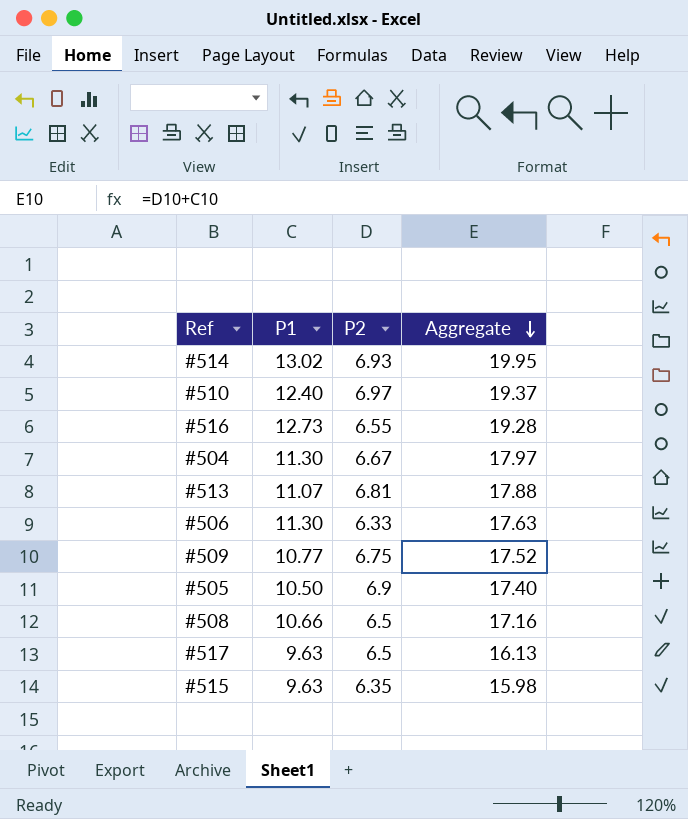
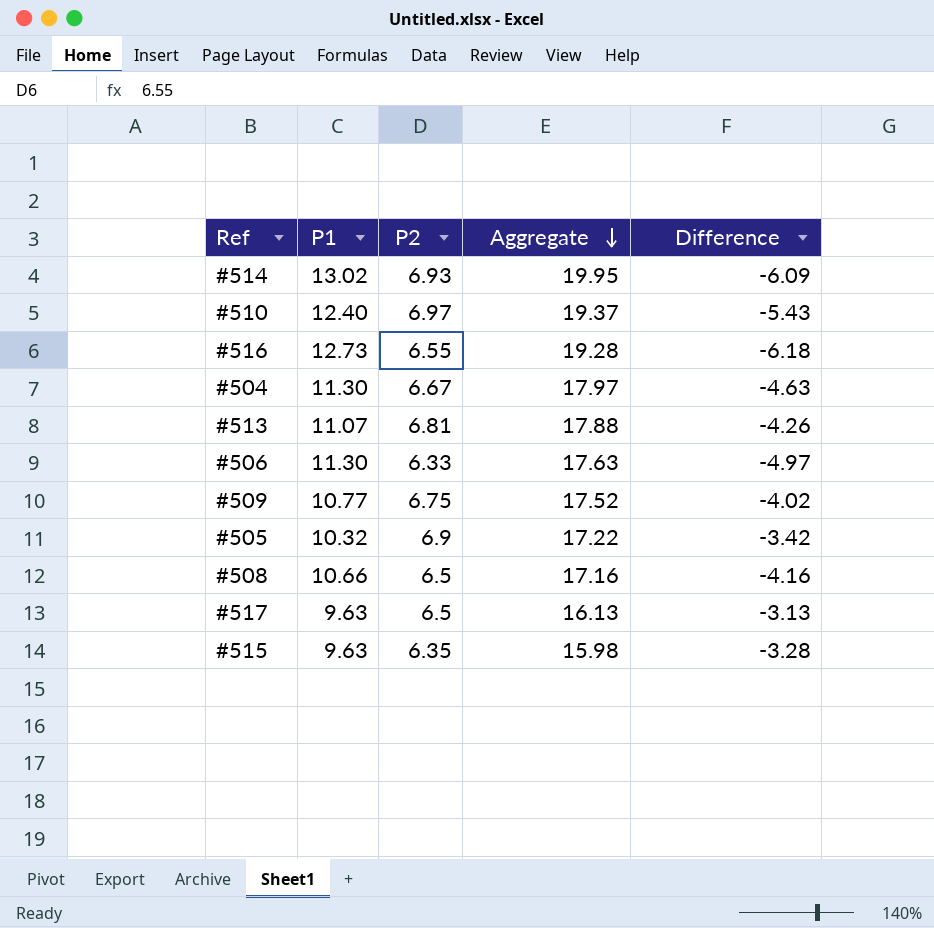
column Difference | formula: none -> [P2] - [P1]
#505 | P1: 10.50 -> 10.32
#505 | Aggregate: 17.40 -> 17.22

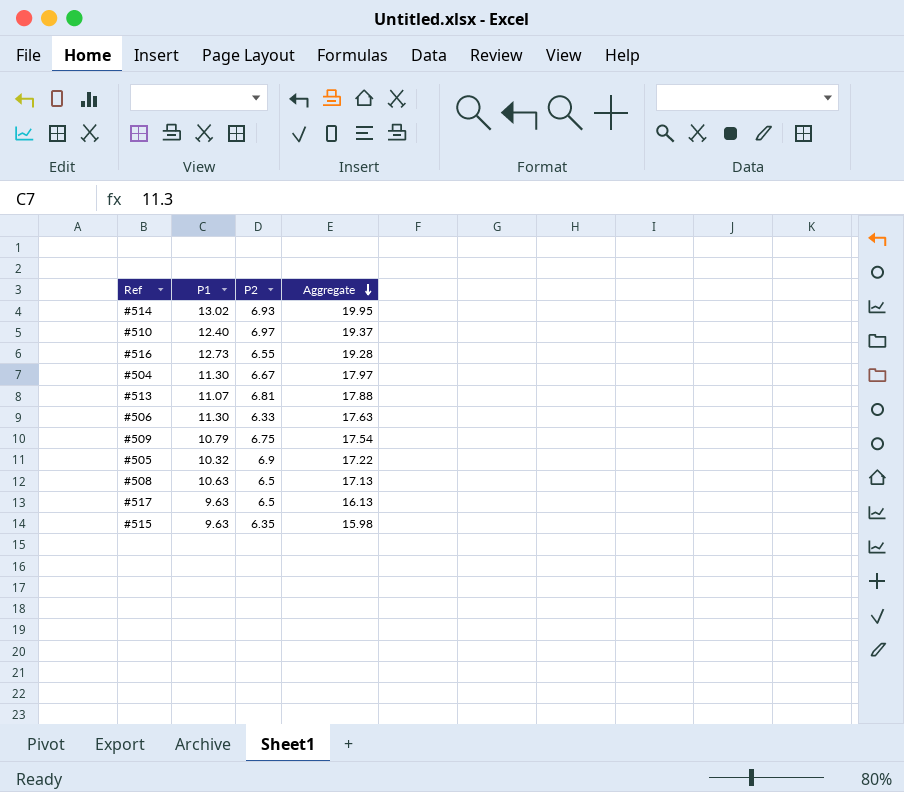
column Difference | formula: [P2] - [P1] -> none
#509 | P1: 10.77 -> 10.79
#509 | Aggregate: 17.52 -> 17.54
#508 | P1: 10.66 -> 10.63
#508 | Aggregate: 17.16 -> 17.13

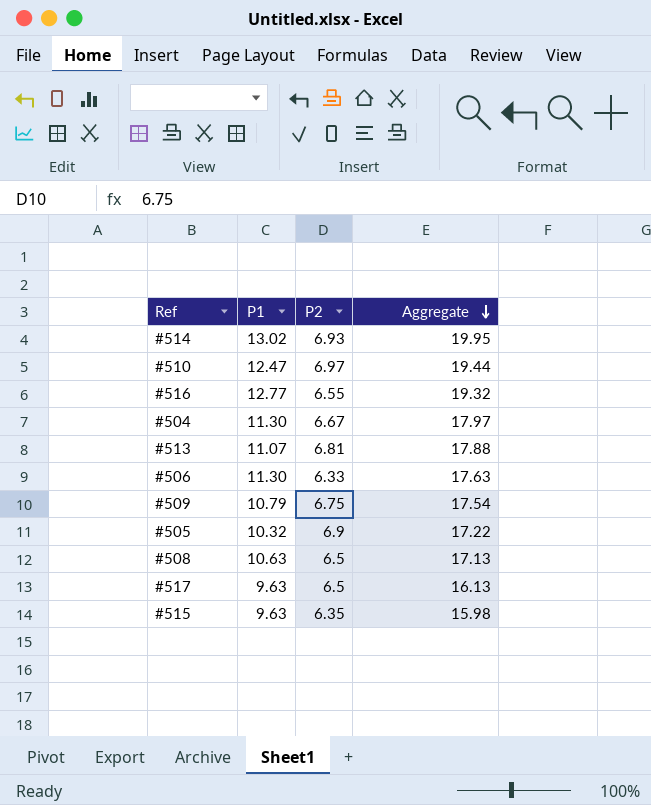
#510 | P1: 12.40 -> 12.47
#510 | Aggregate: 19.37 -> 19.44
#516 | P1: 12.73 -> 12.77
#516 | Aggregate: 19.28 -> 19.32

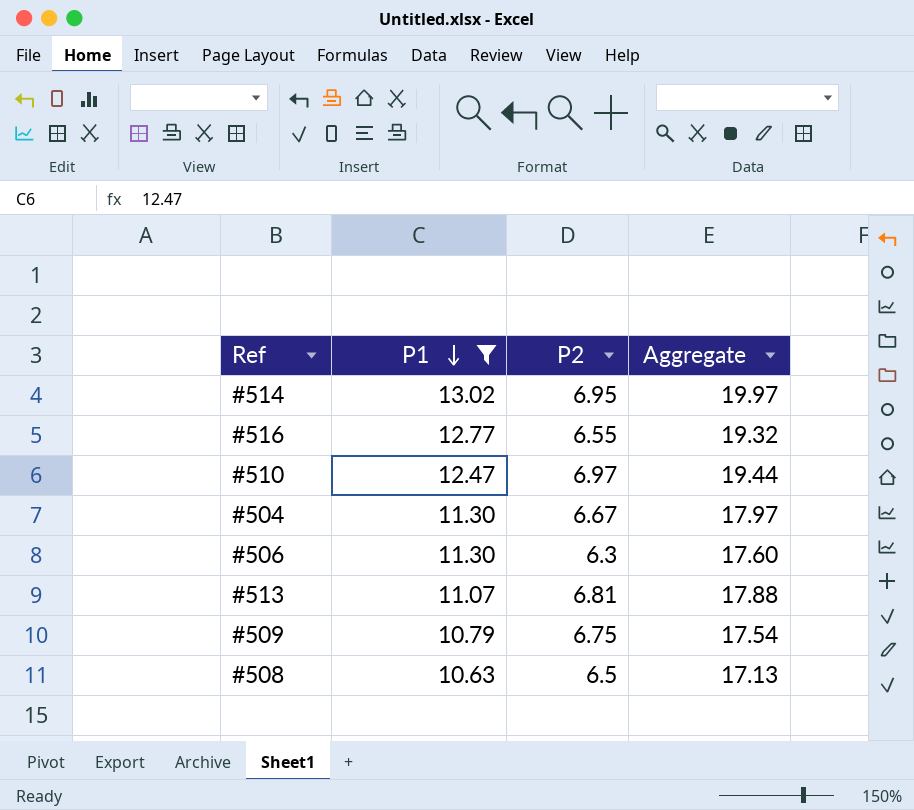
filter: none -> P1 >= 10.63
row order: Aggregate descending -> P1 descending
#514 | P2: 6.93 -> 6.95
#514 | Aggregate: 19.95 -> 19.97
#506 | P2: 6.33 -> 6.3
#506 | Aggregate: 17.63 -> 17.60

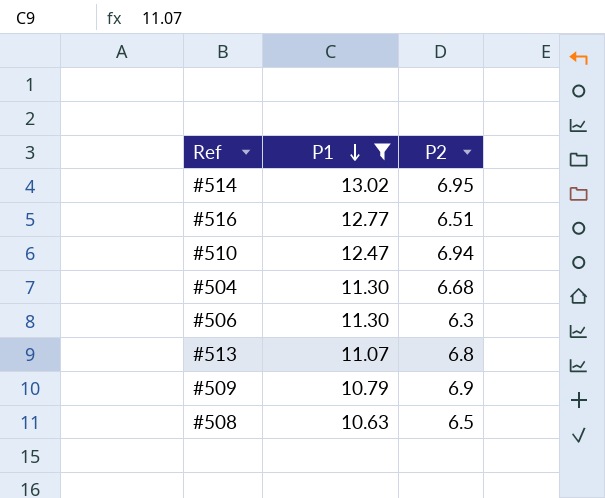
column Aggregate | formula: [P1] + [P2] -> none
#516 | P2: 6.55 -> 6.51
#510 | P2: 6.97 -> 6.94
#504 | P2: 6.67 -> 6.68
#513 | P2: 6.81 -> 6.8
#509 | P2: 6.75 -> 6.9

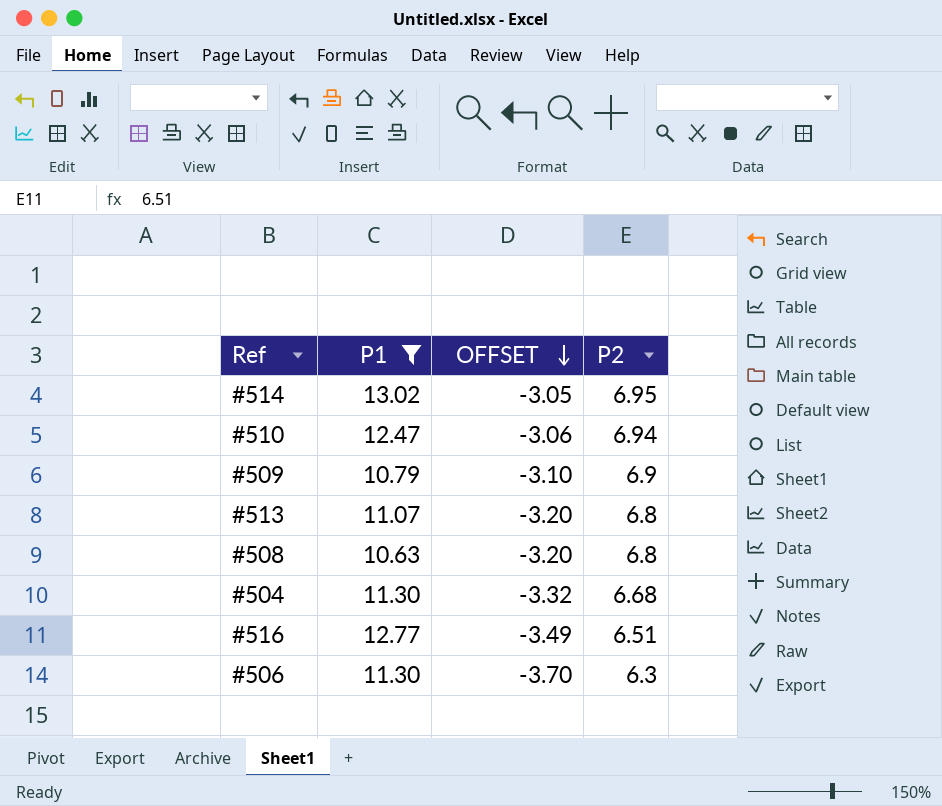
row order: P1 descending -> OFFSET descending
column OFFSET | formula: none -> [P2] - 10
#508 | P2: 6.5 -> 6.8

